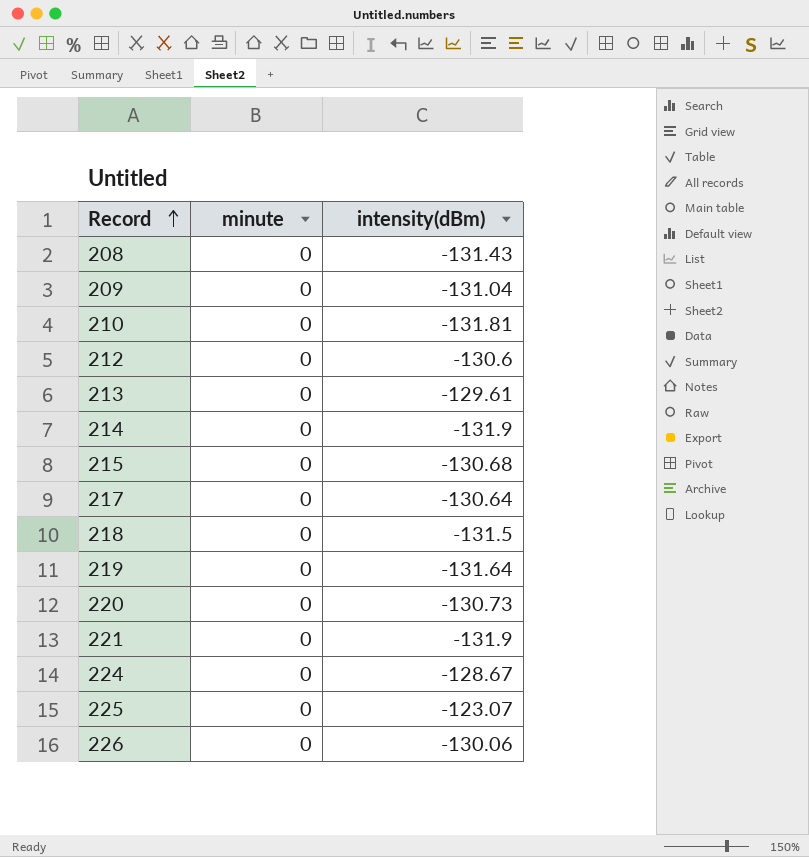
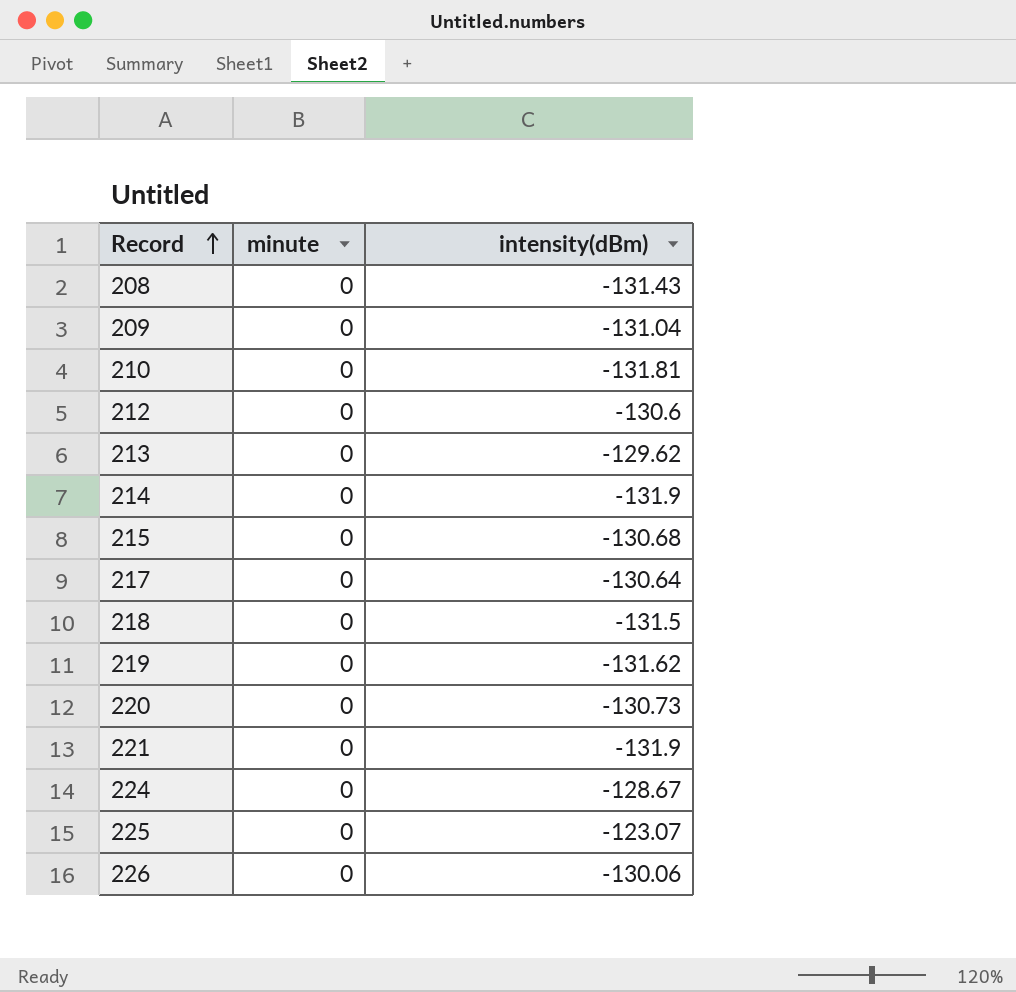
213 | intensity(dBm): -129.61 -> -129.62
219 | intensity(dBm): -131.64 -> -131.62

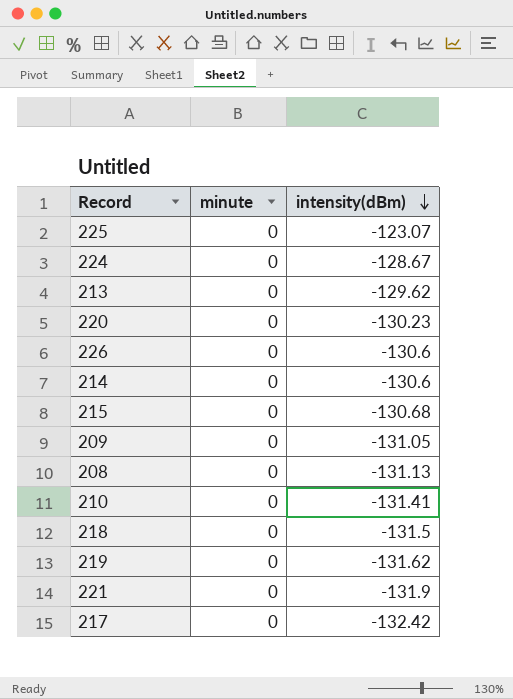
row order: Record ascending -> intensity(dBm) descending
row 212: 0 | -130.6 -> none
220 | intensity(dBm): -130.73 -> -130.23
226 | intensity(dBm): -130.06 -> -130.6
214 | intensity(dBm): -131.9 -> -130.6
209 | intensity(dBm): -131.04 -> -131.05
208 | intensity(dBm): -131.43 -> -131.13
210 | intensity(dBm): -131.81 -> -131.41
217 | intensity(dBm): -130.64 -> -132.42

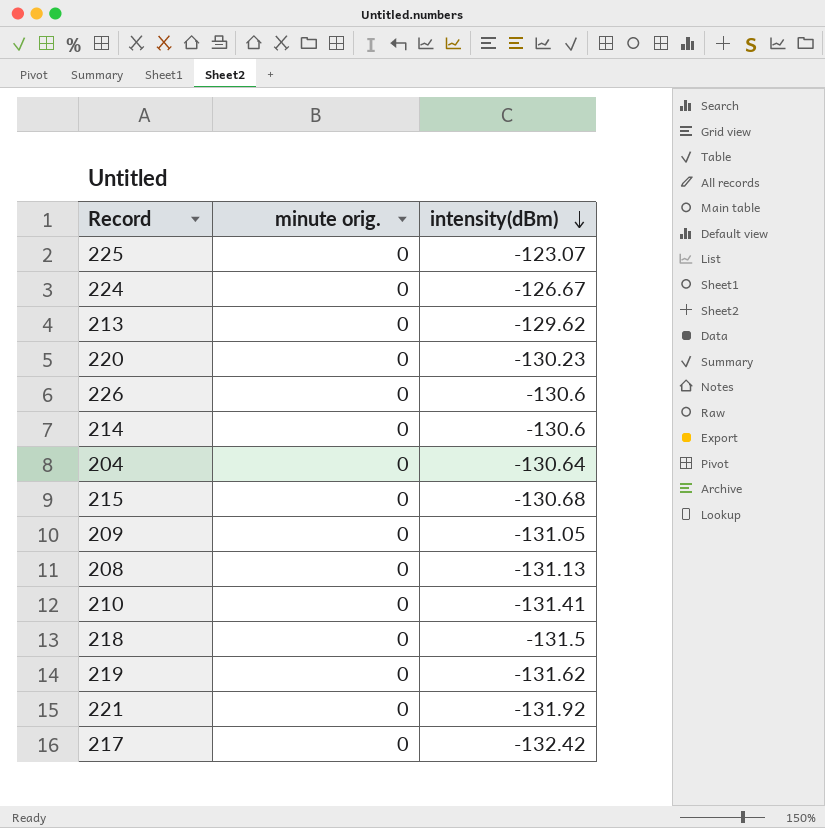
column name: minute -> minute orig.
224 | intensity(dBm): -128.67 -> -126.67
row 204: none -> 0 | -130.64
221 | intensity(dBm): -131.9 -> -131.92

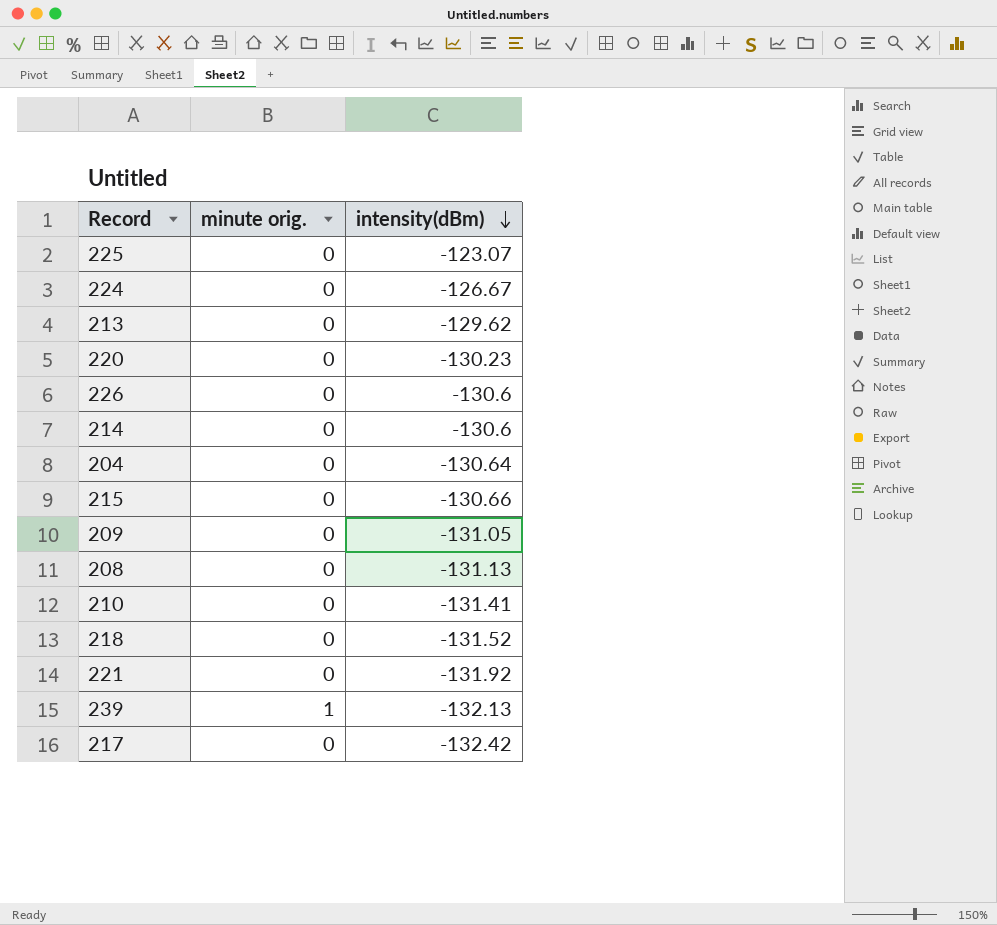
row 219: 0 | -131.62 -> none
215 | intensity(dBm): -130.68 -> -130.66
218 | intensity(dBm): -131.5 -> -131.52
row 239: none -> 1 | -132.13

